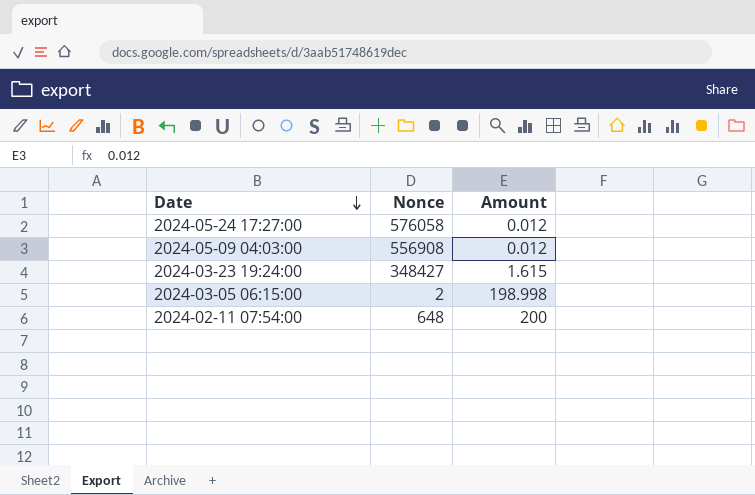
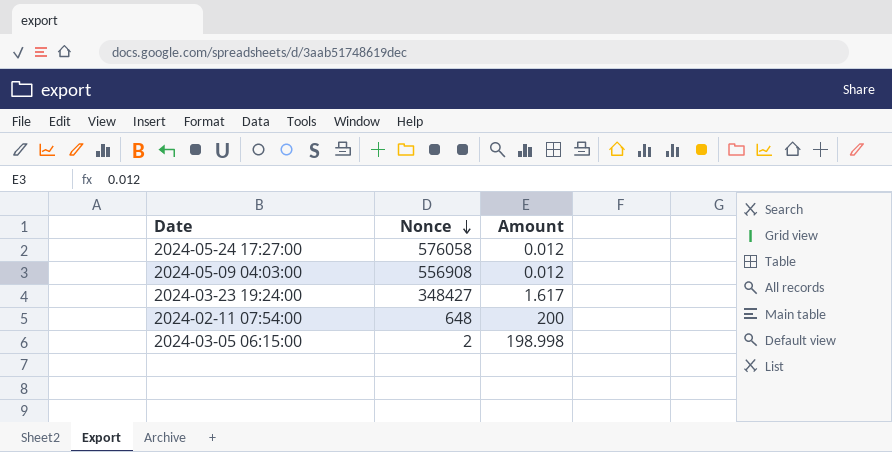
row order: Date descending -> Nonce descending
2024-03-23 19:24:00 | Amount: 1.615 -> 1.617

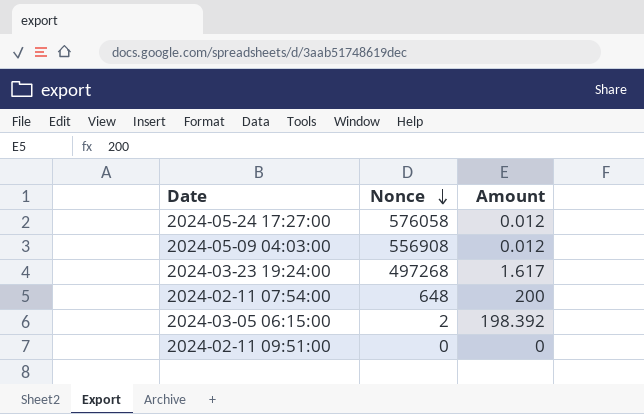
2024-03-23 19:24:00 | Nonce: 348427 -> 497268
2024-03-05 06:15:00 | Amount: 198.998 -> 198.392
row 2024-02-11 09:51:00: none -> 0 | 0

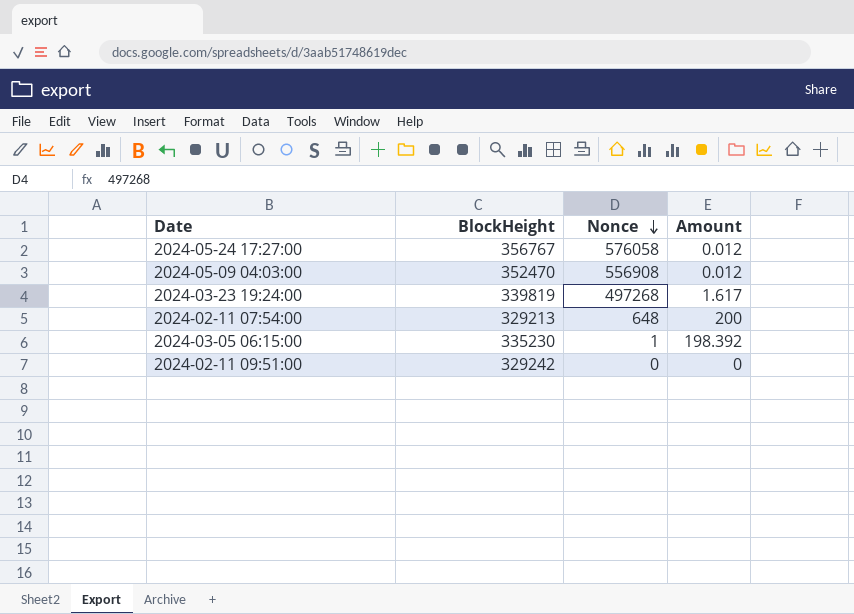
column BlockHeight | position: none -> 2
2024-03-05 06:15:00 | Nonce: 2 -> 1

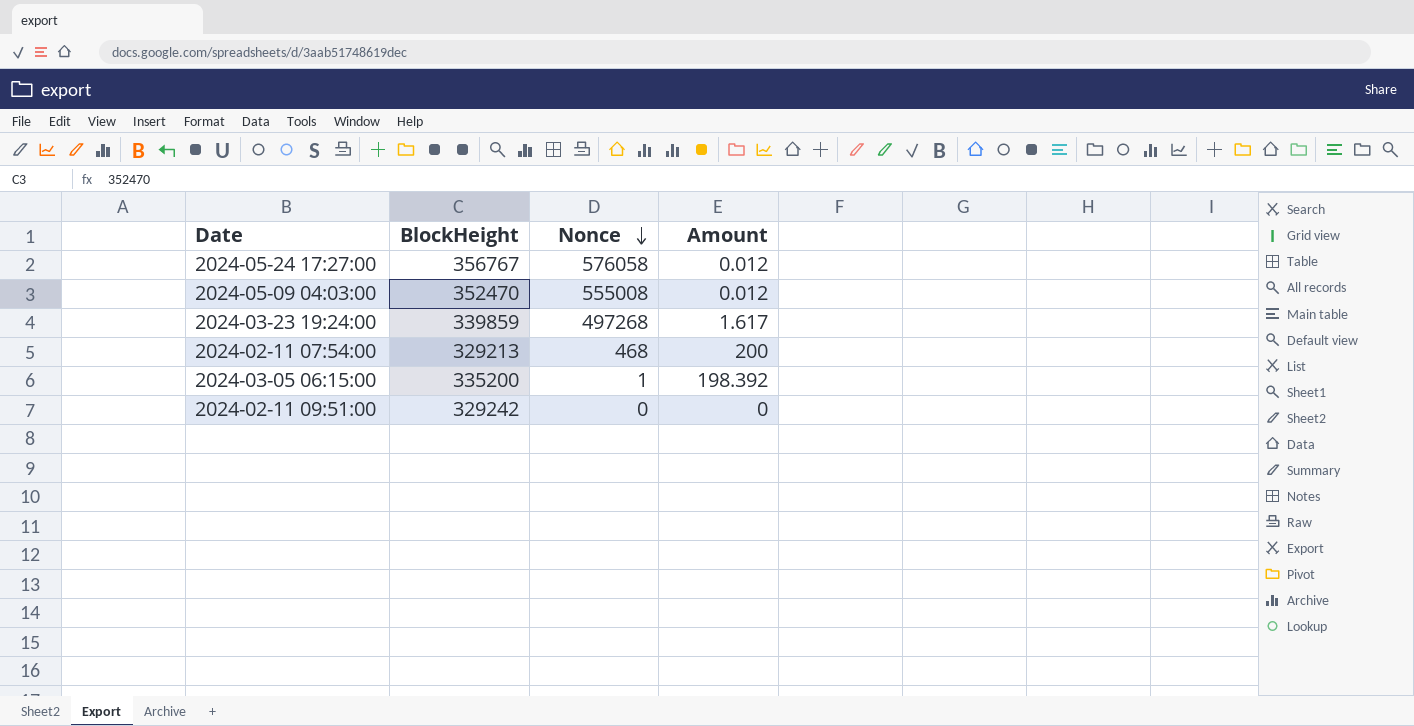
2024-05-09 04:03:00 | Nonce: 556908 -> 555008
2024-03-23 19:24:00 | BlockHeight: 339819 -> 339859
2024-02-11 07:54:00 | Nonce: 648 -> 468
2024-03-05 06:15:00 | BlockHeight: 335230 -> 335200

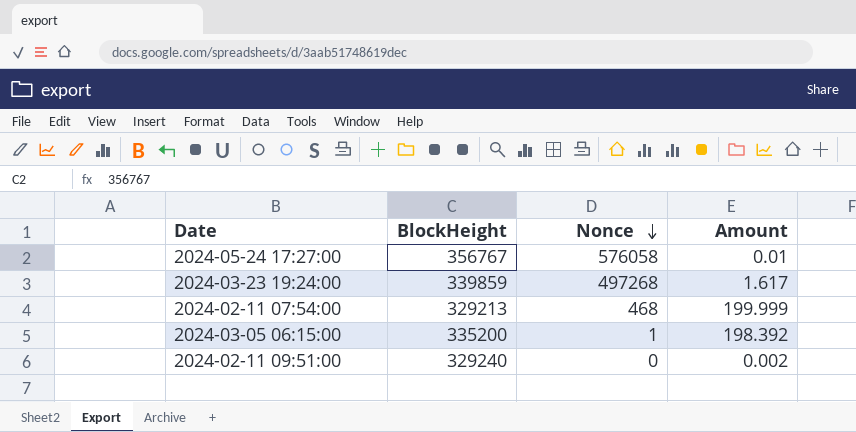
row 2024-05-09 04:03:00: 352470 | 555008 | 0.012 -> none
2024-05-24 17:27:00 | Amount: 0.012 -> 0.01
2024-02-11 07:54:00 | Amount: 200 -> 199.999
2024-02-11 09:51:00 | BlockHeight: 329242 -> 329240
2024-02-11 09:51:00 | Amount: 0 -> 0.002

